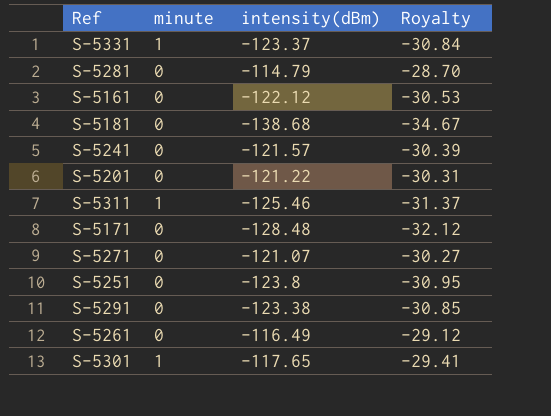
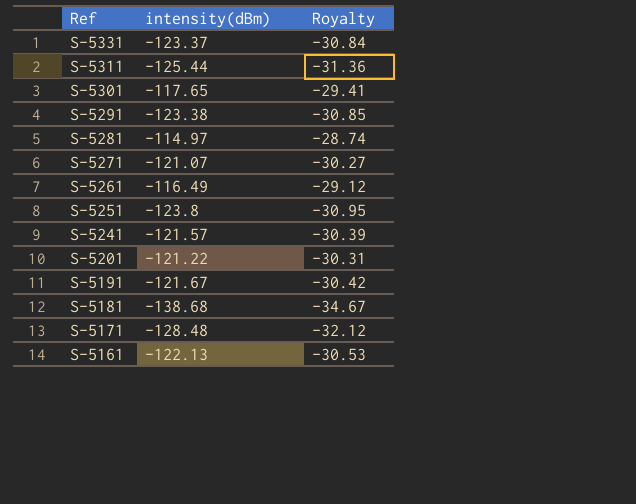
row order: none -> Ref descending
column minute | position: 2 -> none
S-5311 | intensity(dBm): -125.46 -> -125.44
S-5311 | Royalty: -31.37 -> -31.36
S-5281 | intensity(dBm): -114.79 -> -114.97
S-5281 | Royalty: -28.70 -> -28.74
row S-5191: none -> -121.67 | -30.42
S-5161 | intensity(dBm): -122.12 -> -122.13

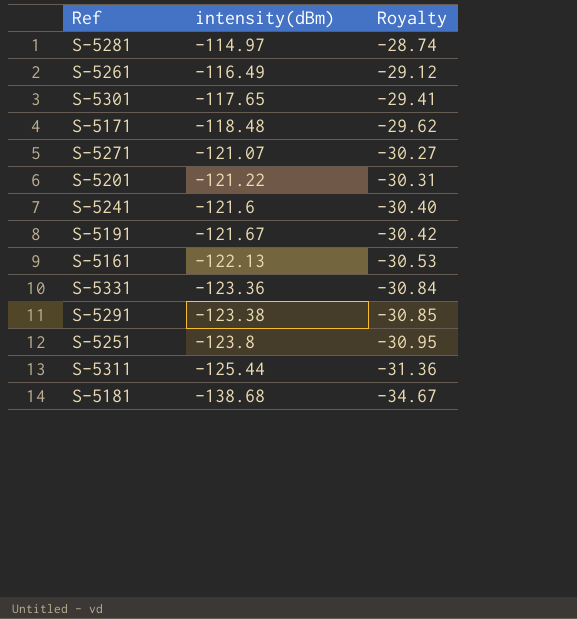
row order: Ref descending -> intensity(dBm) descending
S-5171 | intensity(dBm): -128.48 -> -118.48
S-5171 | Royalty: -32.12 -> -29.62
S-5241 | intensity(dBm): -121.57 -> -121.6
S-5241 | Royalty: -30.39 -> -30.40
S-5331 | intensity(dBm): -123.37 -> -123.36

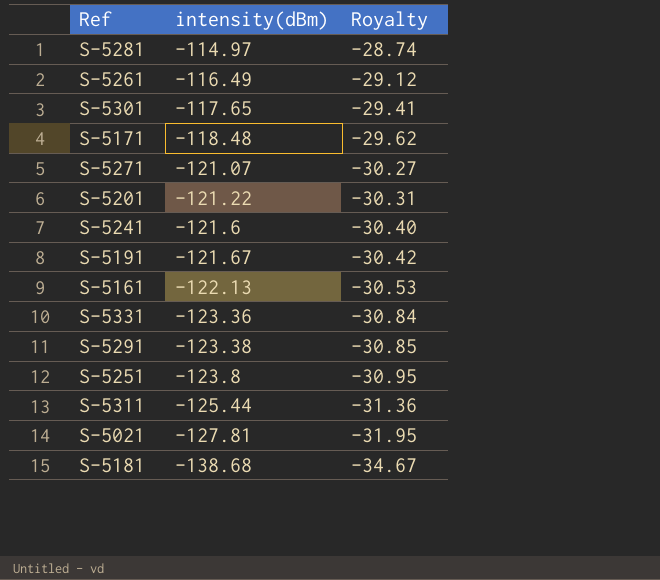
row S-5021: none -> -127.81 | -31.95

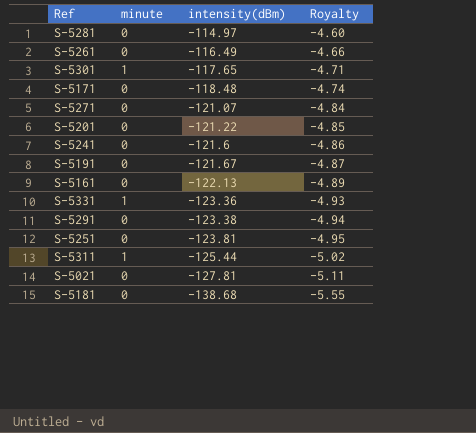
column minute | position: none -> 2
column Royalty | formula: [intensity(dBm)] * 0.25 -> [intensity(dBm)] * 0.04
S-5251 | intensity(dBm): -123.8 -> -123.81

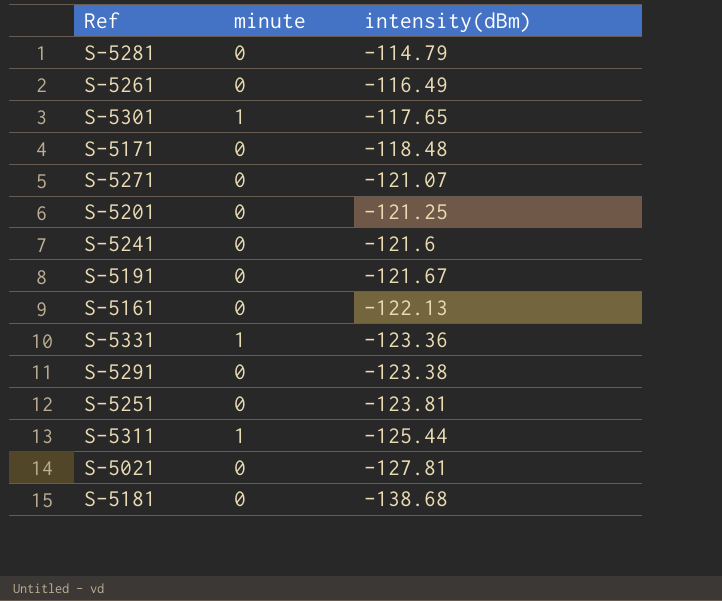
column Royalty | formula: [intensity(dBm)] * 0.04 -> none
S-5281 | intensity(dBm): -114.97 -> -114.79
S-5201 | intensity(dBm): -121.22 -> -121.25

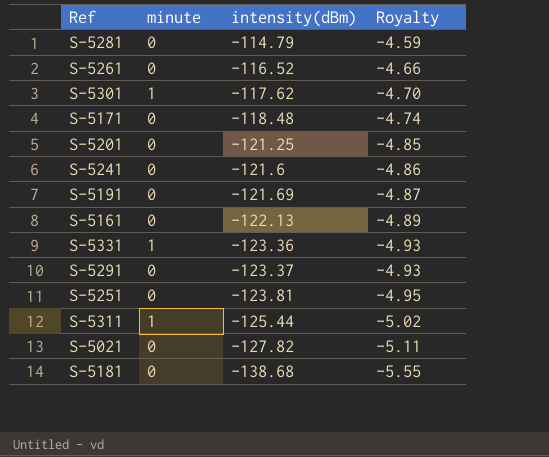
column Royalty | formula: none -> [intensity(dBm)] * 0.04
row S-5271: 0 | -121.07 -> none
S-5261 | intensity(dBm): -116.49 -> -116.52
S-5301 | intensity(dBm): -117.65 -> -117.62
S-5191 | intensity(dBm): -121.67 -> -121.69
S-5291 | intensity(dBm): -123.38 -> -123.37
S-5021 | intensity(dBm): -127.81 -> -127.82

